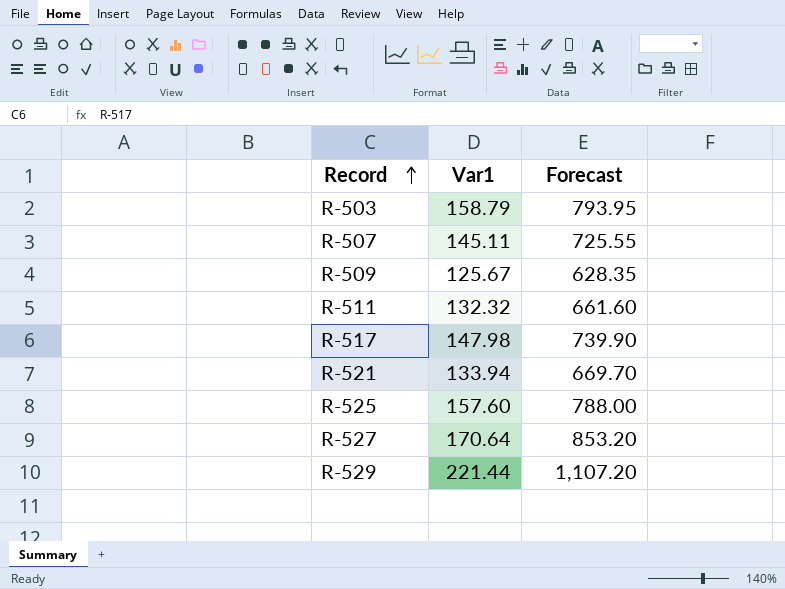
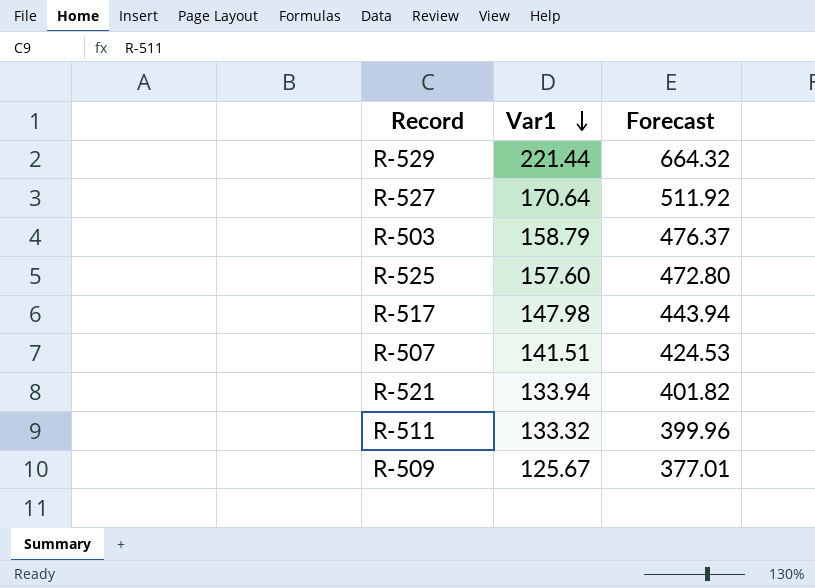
row order: Record ascending -> Var1 descending
column Forecast | formula: [Var1] * 5 -> [Var1] * 3
R-507 | Var1: 145.11 -> 141.51
R-511 | Var1: 132.32 -> 133.32

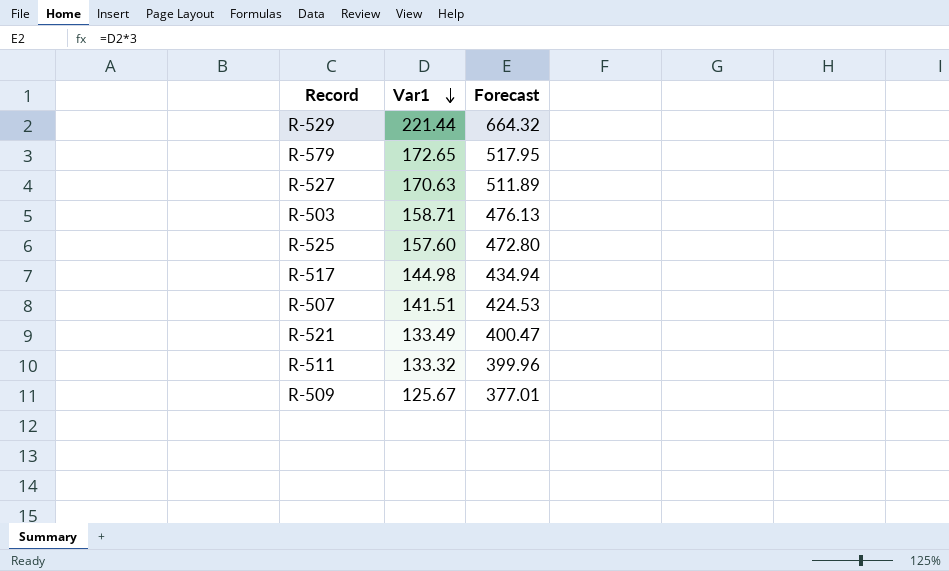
row R-579: none -> 172.65 | 517.95
R-527 | Var1: 170.64 -> 170.63
R-527 | Forecast: 511.92 -> 511.89
R-503 | Var1: 158.79 -> 158.71
R-503 | Forecast: 476.37 -> 476.13
R-517 | Var1: 147.98 -> 144.98
R-517 | Forecast: 443.94 -> 434.94
R-521 | Var1: 133.94 -> 133.49
R-521 | Forecast: 401.82 -> 400.47

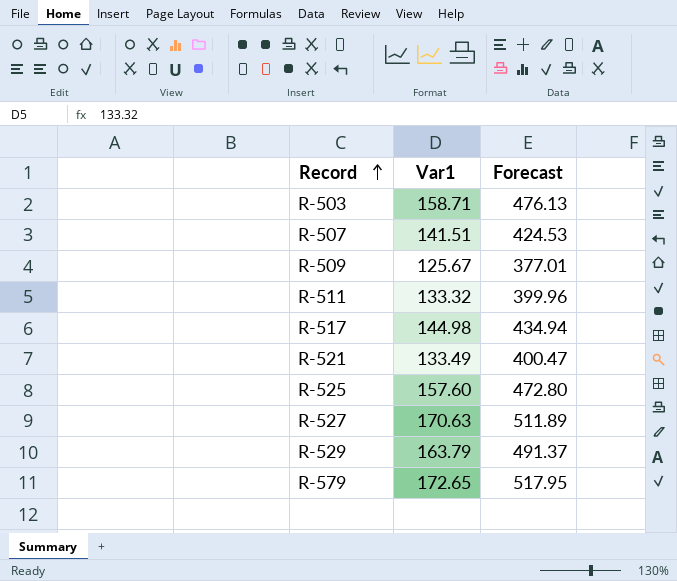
row order: Var1 descending -> Record ascending
R-529 | Var1: 221.44 -> 163.79
R-529 | Forecast: 664.32 -> 491.37

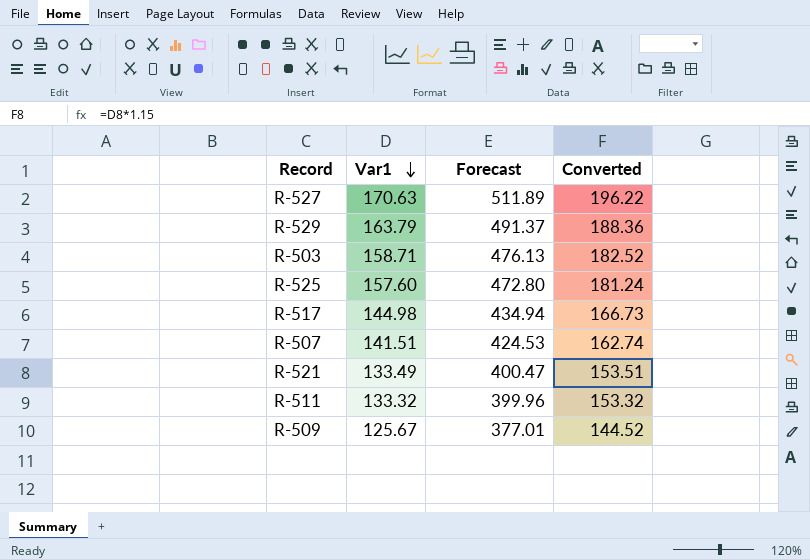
row order: Record ascending -> Var1 descending
column Converted | formula: none -> [Var1] * 1.15
row R-579: 172.65 | 517.95 -> none

